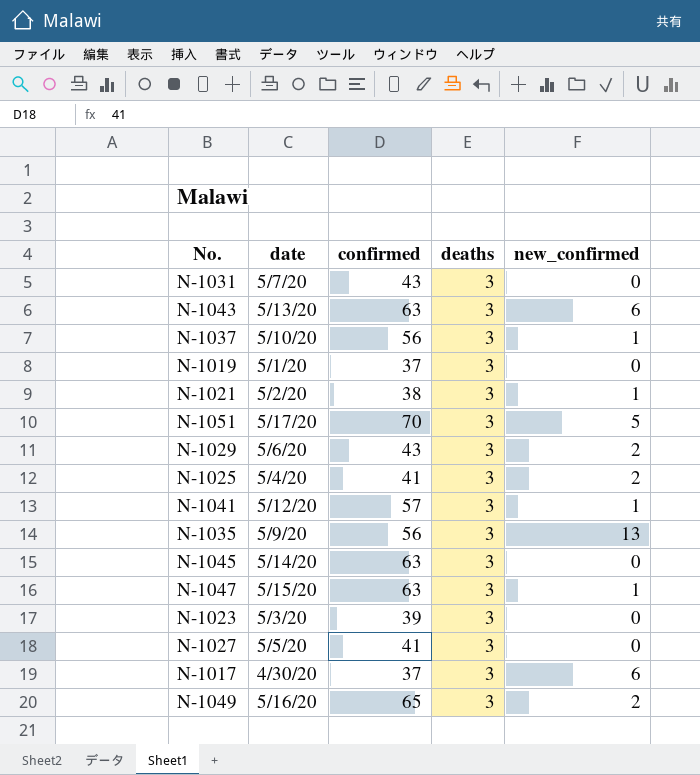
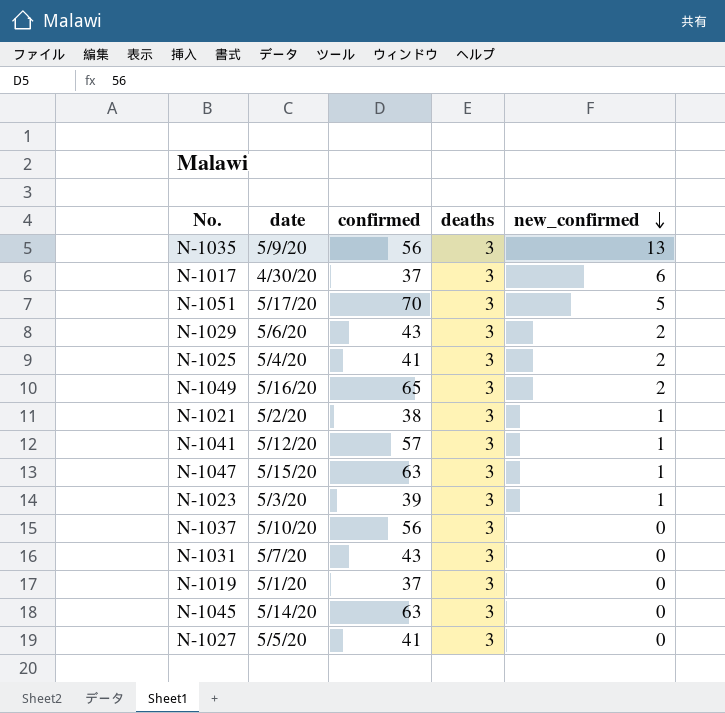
row order: none -> new_confirmed descending
row N-1043: 5/13/20 | 63 | 3 | 6 -> none
N-1023 | new_confirmed: 0 -> 1
N-1037 | new_confirmed: 1 -> 0

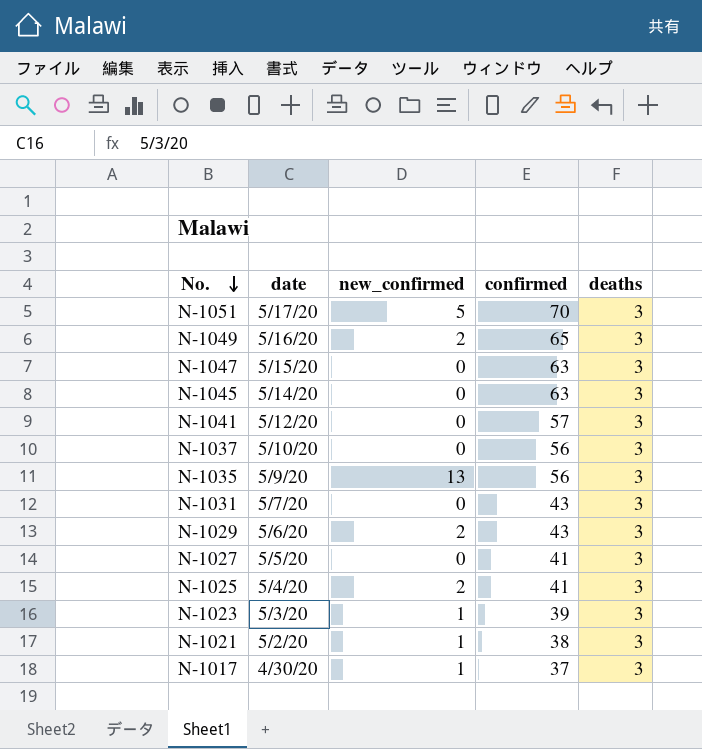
row order: new_confirmed descending -> No. descending
column new_confirmed | position: 5 -> 3
row N-1019: 5/1/20 | 37 | 3 | 0 -> none
N-1047 | new_confirmed: 1 -> 0
N-1041 | new_confirmed: 1 -> 0
N-1017 | new_confirmed: 6 -> 1

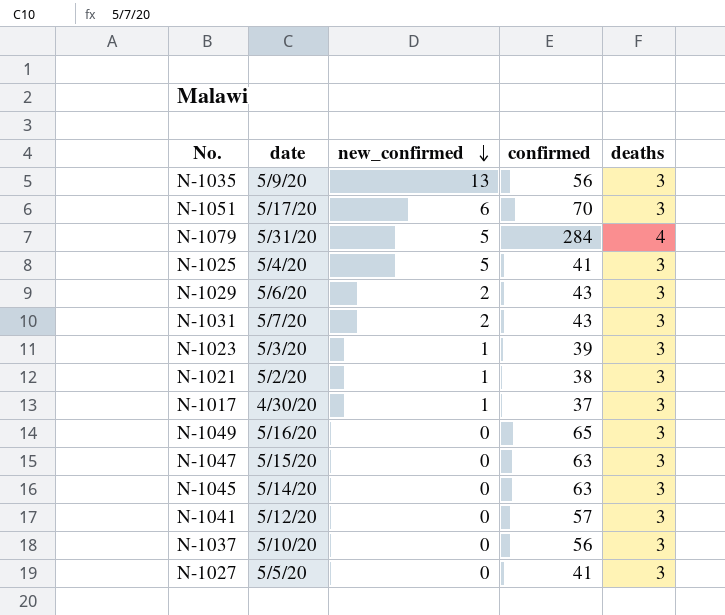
row order: No. descending -> new_confirmed descending
N-1051 | new_confirmed: 5 -> 6
row N-1079: none -> 5/31/20 | 5 | 284 | 4
N-1025 | new_confirmed: 2 -> 5
N-1031 | new_confirmed: 0 -> 2
N-1049 | new_confirmed: 2 -> 0

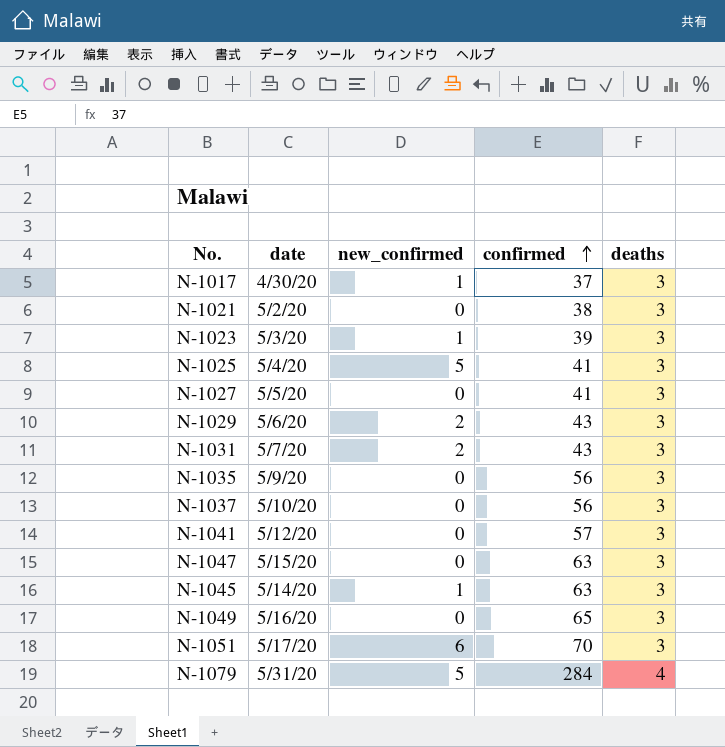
row order: new_confirmed descending -> confirmed ascending
N-1021 | new_confirmed: 1 -> 0
N-1035 | new_confirmed: 13 -> 0
N-1045 | new_confirmed: 0 -> 1

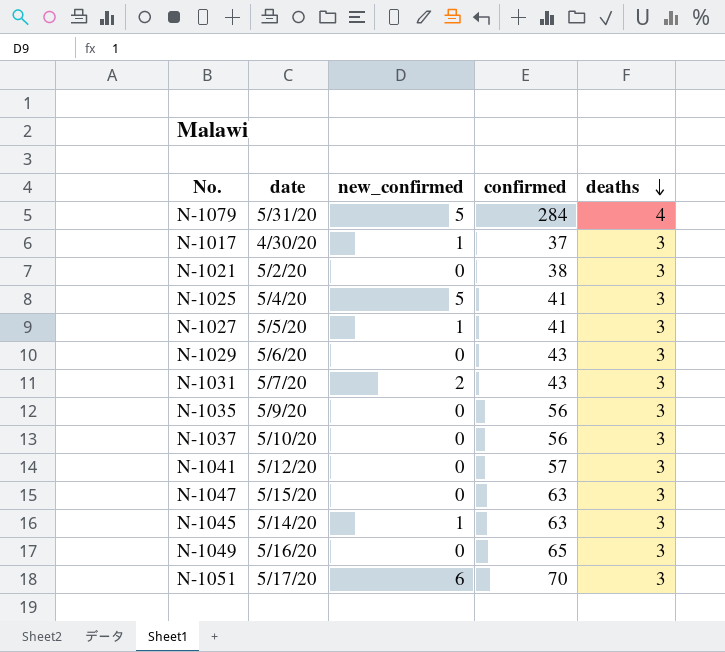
row order: confirmed ascending -> deaths descending
row N-1023: 5/3/20 | 1 | 39 | 3 -> none
N-1027 | new_confirmed: 0 -> 1
N-1029 | new_confirmed: 2 -> 0

